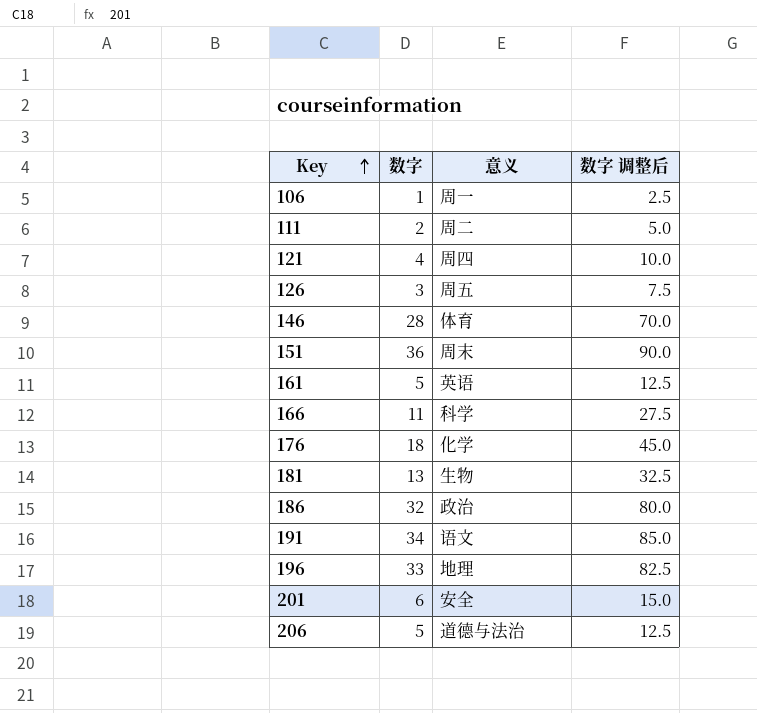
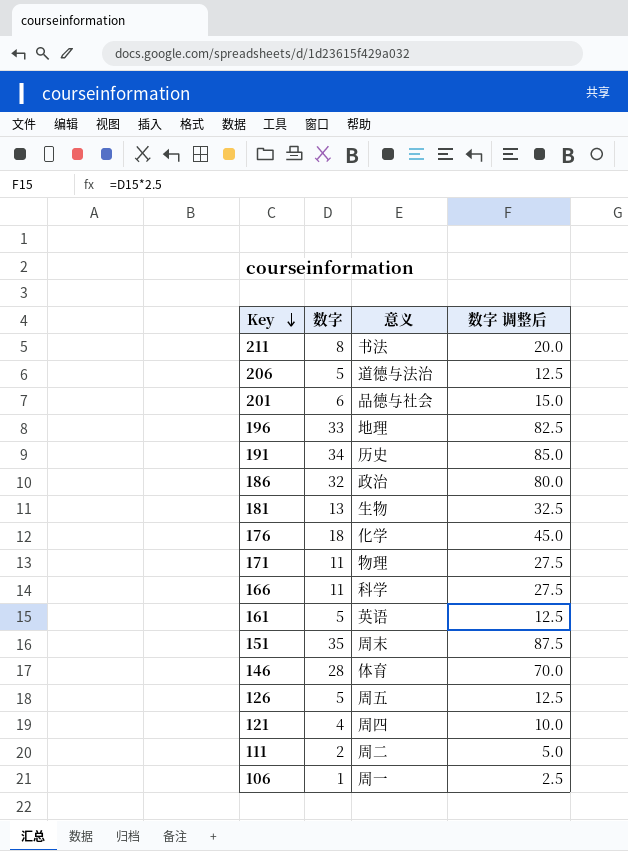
row order: Key ascending -> Key descending
row 211: none -> 8 | 书法 | 20.0
201 | 意义: 安全 -> 品德与社会
191 | 意义: 语文 -> 历史
row 171: none -> 11 | 物理 | 27.5
151 | 数字: 36 -> 35
151 | 数字 调整后: 90.0 -> 87.5
126 | 数字: 3 -> 5
126 | 数字 调整后: 7.5 -> 12.5

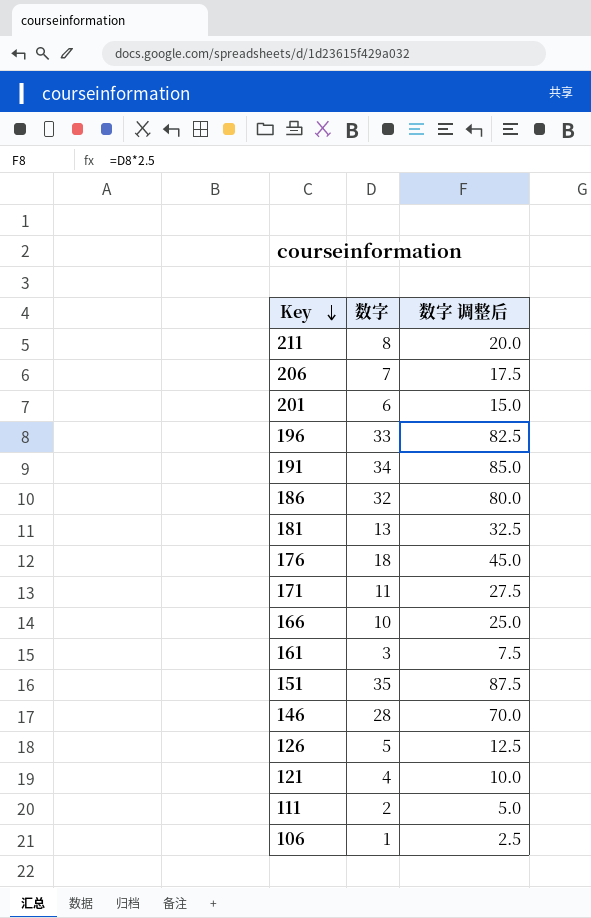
column 意义 | position: 3 -> none
206 | 数字: 5 -> 7
206 | 数字 调整后: 12.5 -> 17.5
166 | 数字: 11 -> 10
166 | 数字 调整后: 27.5 -> 25.0
161 | 数字: 5 -> 3
161 | 数字 调整后: 12.5 -> 7.5

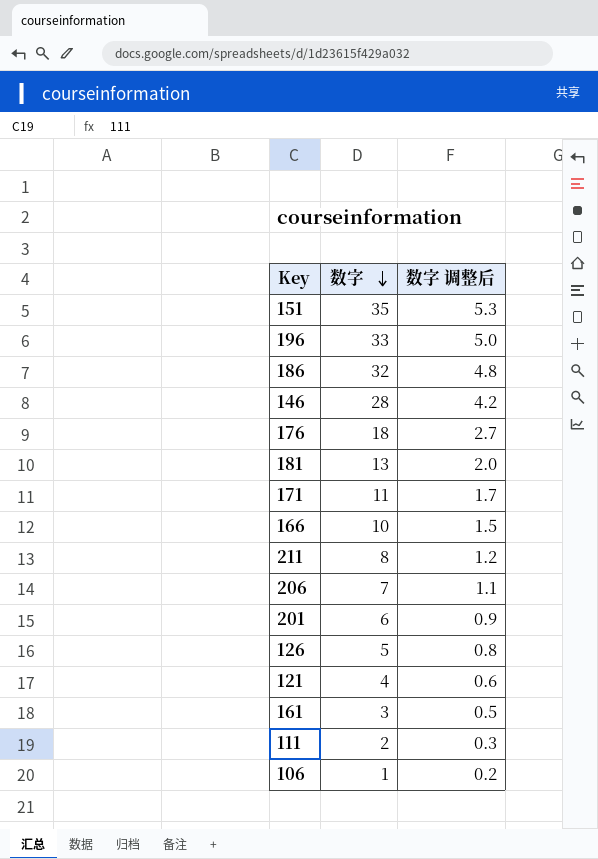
row order: Key descending -> 数字 descending
column 数字 调整后 | formula: [数字] * 2.5 -> [数字] * 0.15
row 191: 34 | 85.0 -> none

